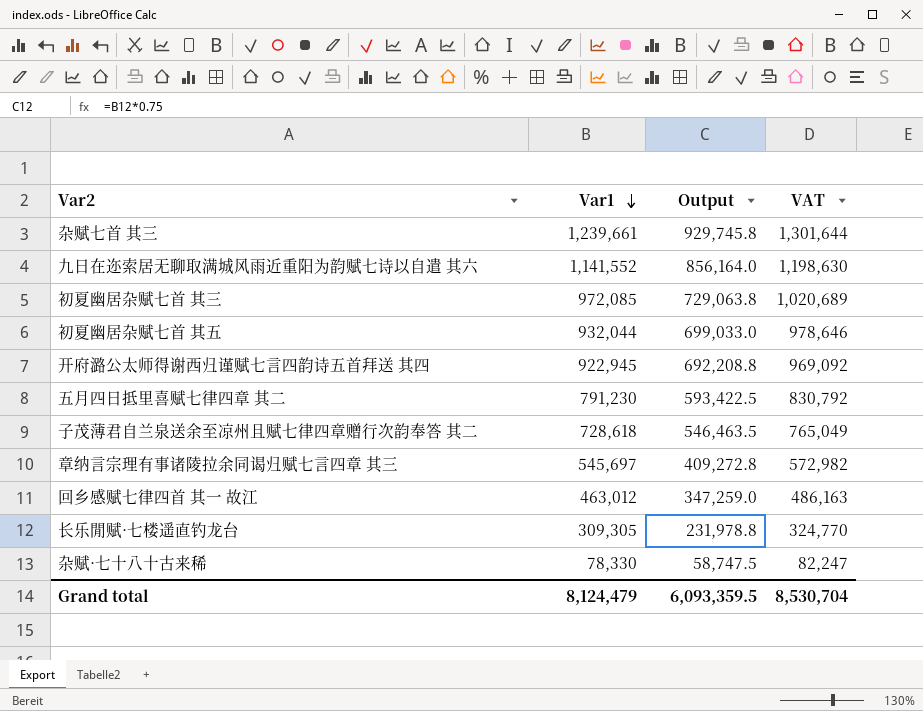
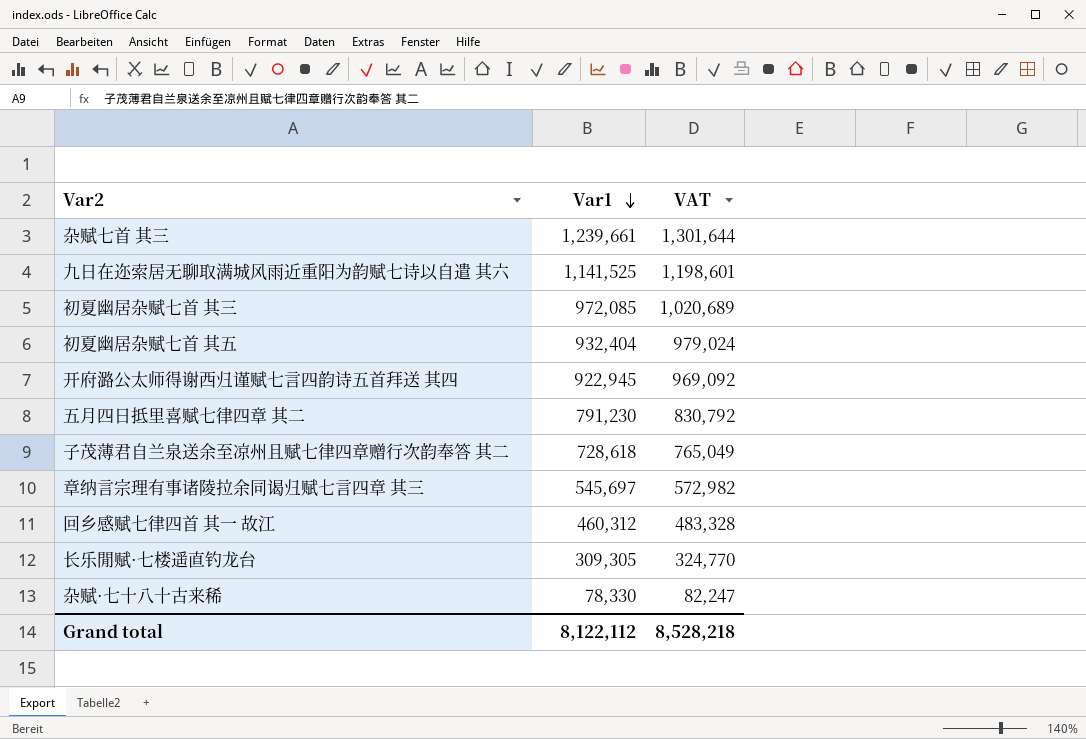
column Output | formula: [Var1] * 0.75 -> none
九日在迩索居无聊取满城风雨近重阳为韵赋七诗以自遣 其六 | Var1: 1,141,552 -> 1,141,525
九日在迩索居无聊取满城风雨近重阳为韵赋七诗以自遣 其六 | VAT: 1,198,630 -> 1,198,601
初夏幽居杂赋七首 其五 | Var1: 932,044 -> 932,404
初夏幽居杂赋七首 其五 | VAT: 978,646 -> 979,024
回乡感赋七律四首 其一 故江 | Var1: 463,012 -> 460,312
回乡感赋七律四首 其一 故江 | VAT: 486,163 -> 483,328
Grand total | Var1: 8,124,479 -> 8,122,112
Grand total | VAT: 8,530,704 -> 8,528,218

